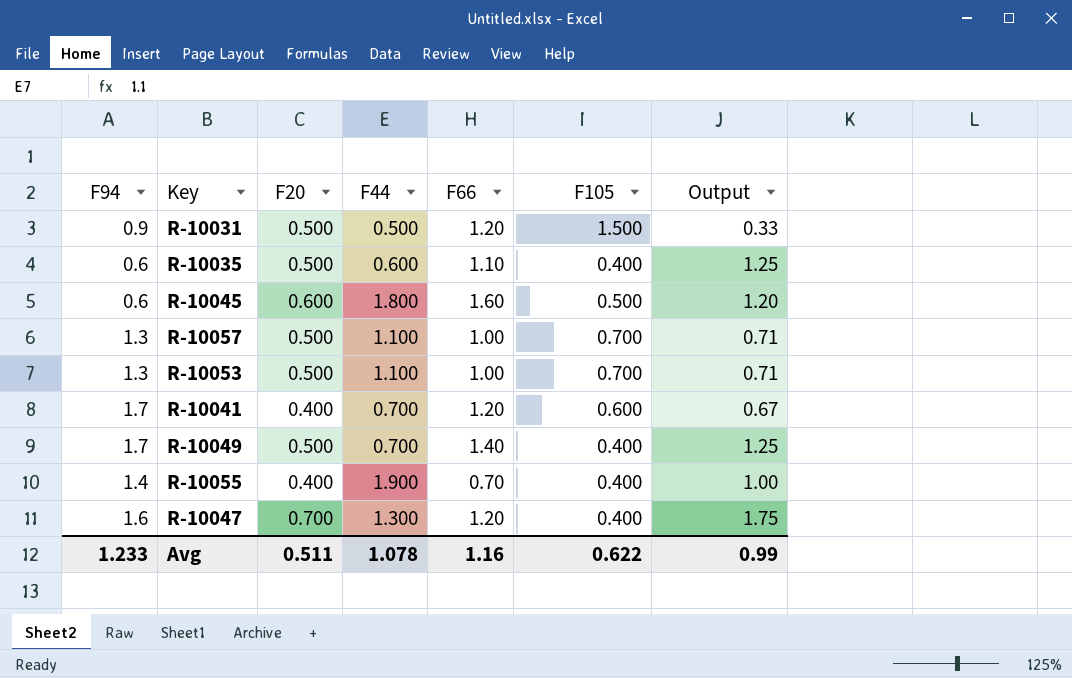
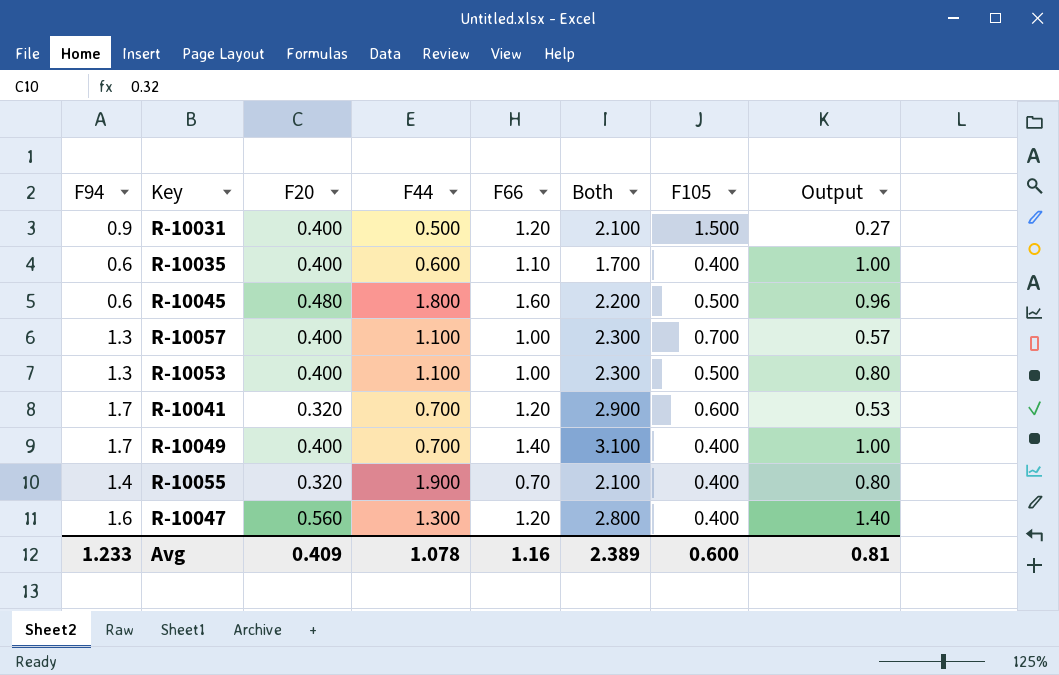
column Both | formula: none -> [F94] + [F66]
R-10031 | F20: 0.500 -> 0.400
R-10031 | Output: 0.33 -> 0.27
R-10035 | F20: 0.500 -> 0.400
R-10035 | Output: 1.25 -> 1.00
R-10045 | F20: 0.600 -> 0.480
R-10045 | Output: 1.20 -> 0.96
R-10057 | F20: 0.500 -> 0.400
R-10057 | Output: 0.71 -> 0.57
R-10053 | F20: 0.500 -> 0.400
R-10053 | F105: 0.700 -> 0.500
R-10053 | Output: 0.71 -> 0.80
R-10041 | F20: 0.400 -> 0.320
R-10041 | Output: 0.67 -> 0.53
R-10049 | F20: 0.500 -> 0.400
R-10049 | Output: 1.25 -> 1.00
R-10055 | F20: 0.400 -> 0.320
R-10055 | Output: 1.00 -> 0.80
R-10047 | F20: 0.700 -> 0.560
R-10047 | Output: 1.75 -> 1.40
Avg | F20: 0.511 -> 0.409
Avg | F105: 0.622 -> 0.600
Avg | Output: 0.99 -> 0.81

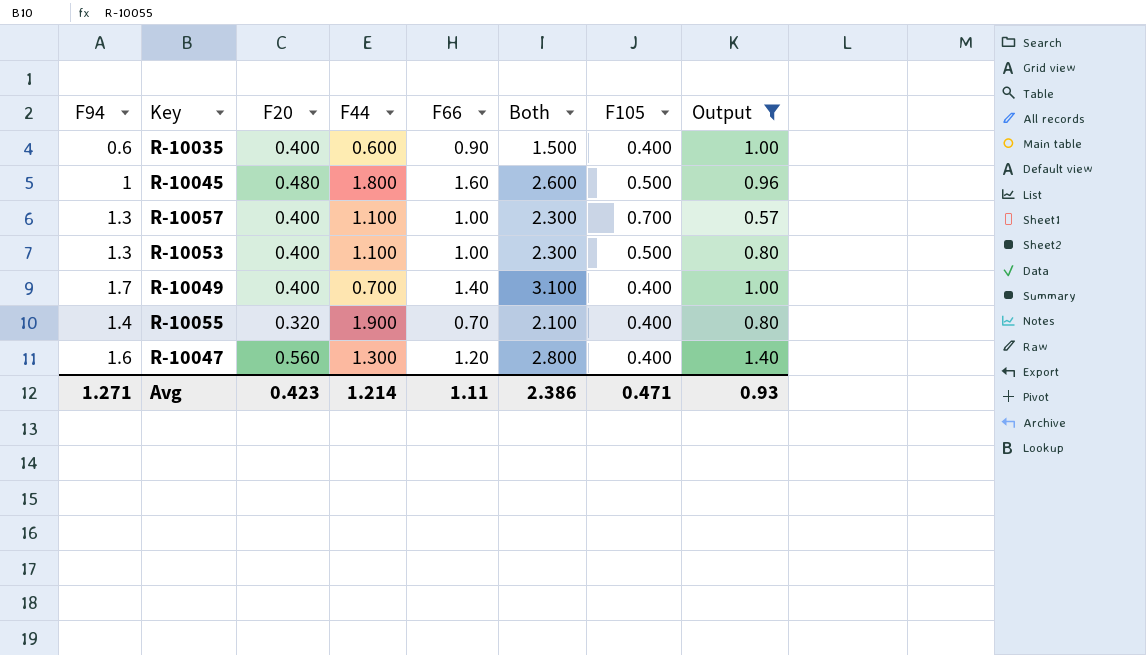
filter: none -> Output >= 0.57
R-10035 | F66: 1.10 -> 0.90
R-10035 | Both: 1.700 -> 1.500
R-10045 | F94: 0.6 -> 1
R-10045 | Both: 2.200 -> 2.600
Avg | F94: 1.233 -> 1.271
Avg | F20: 0.409 -> 0.423
Avg | F44: 1.078 -> 1.214
Avg | F66: 1.16 -> 1.11
Avg | Both: 2.389 -> 2.386
Avg | F105: 0.600 -> 0.471
Avg | Output: 0.81 -> 0.93

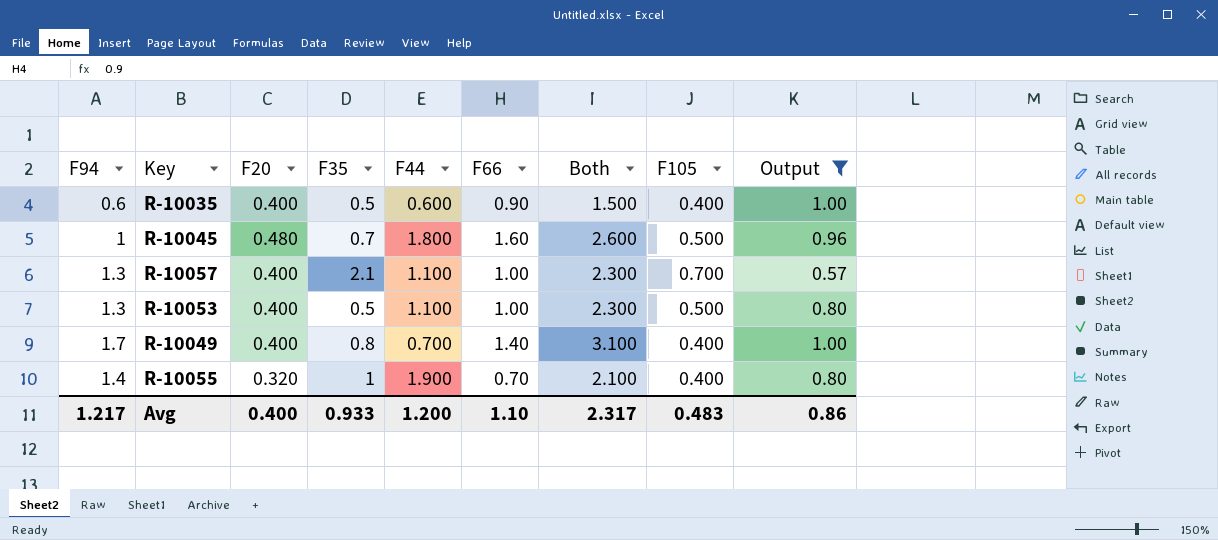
column F35 | position: none -> 4
row R-10047: 1.6 | 0.560 | 1.300 | 1.20 | 2.800 | 0.400 | 1.40 -> none
Avg | F94: 1.271 -> 1.217
Avg | F20: 0.423 -> 0.400
Avg | F44: 1.214 -> 1.200
Avg | F66: 1.11 -> 1.10
Avg | Both: 2.386 -> 2.317
Avg | F105: 0.471 -> 0.483
Avg | Output: 0.93 -> 0.86

